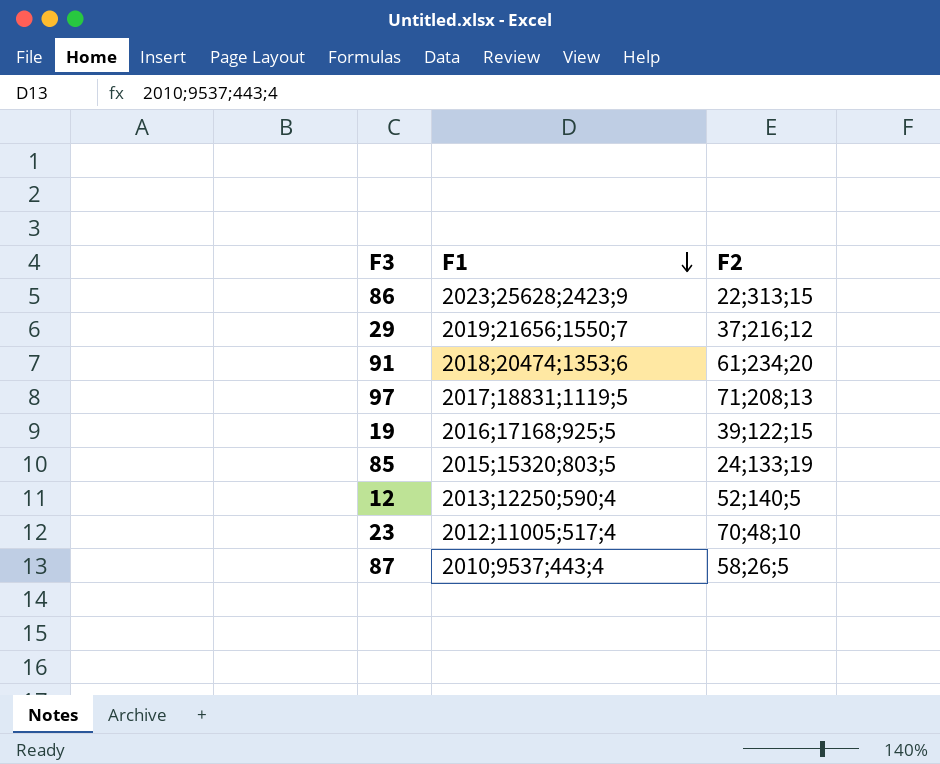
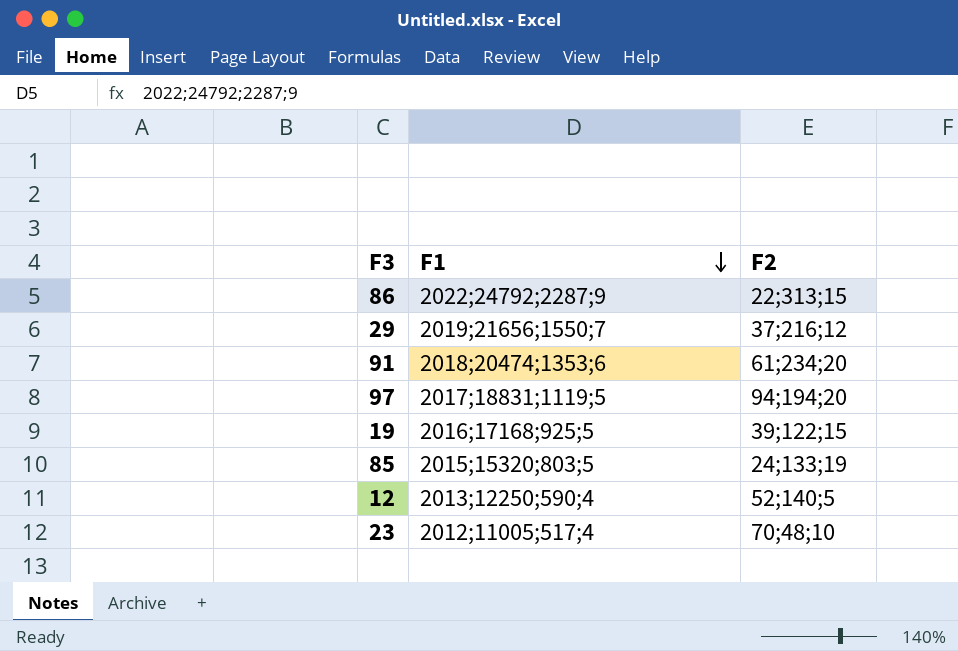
row 87: 2010;9537;443;4 | 58;26;5 -> none
86 | F1: 2023;25628;2423;9 -> 2022;24792;2287;9
97 | F2: 71;208;13 -> 94;194;20

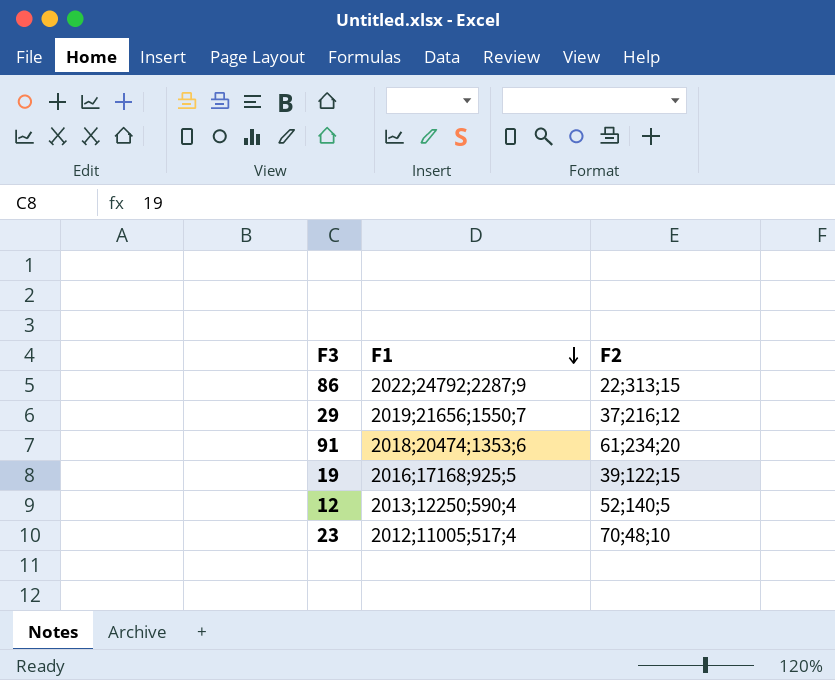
row 97: 2017;18831;1119;5 | 94;194;20 -> none
row 85: 2015;15320;803;5 | 24;133;19 -> none

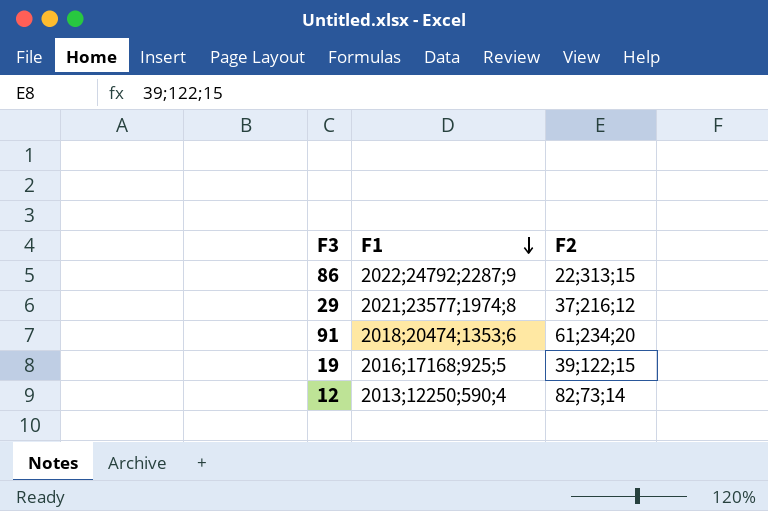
row 23: 2012;11005;517;4 | 70;48;10 -> none
29 | F1: 2019;21656;1550;7 -> 2021;23577;1974;8
12 | F2: 52;140;5 -> 82;73;14

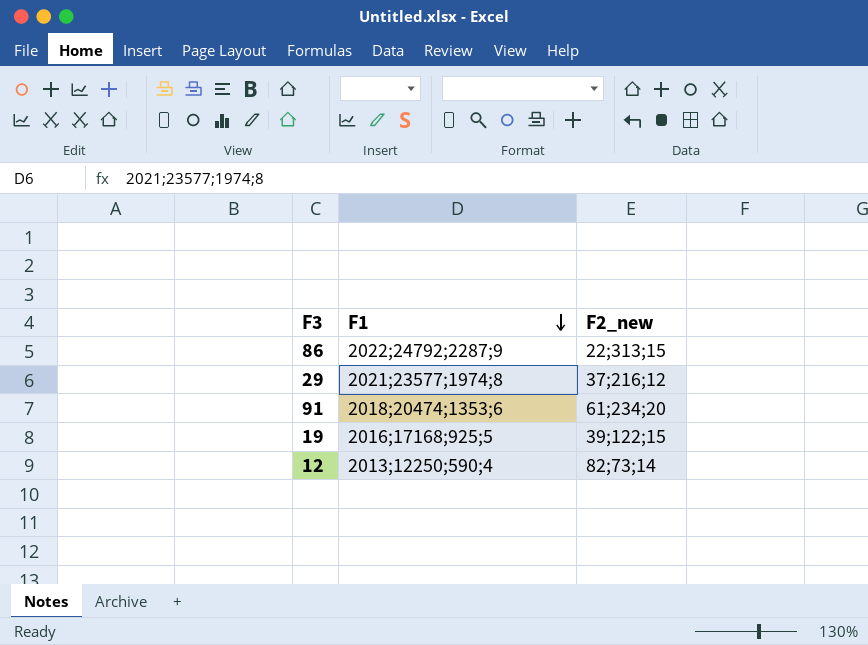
column name: F2 -> F2_new

